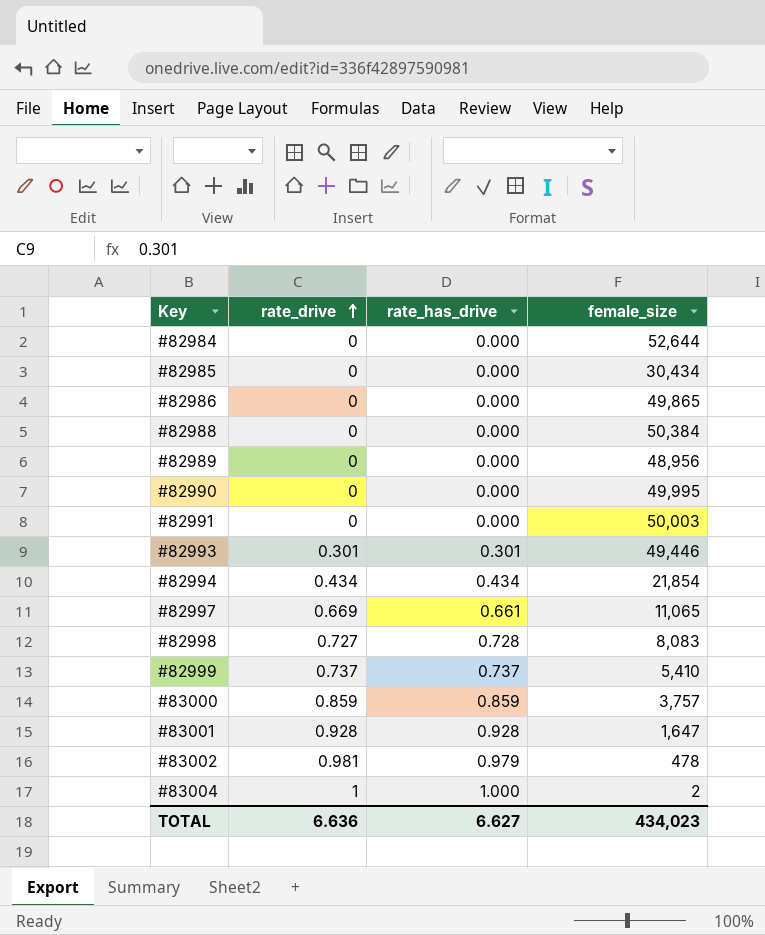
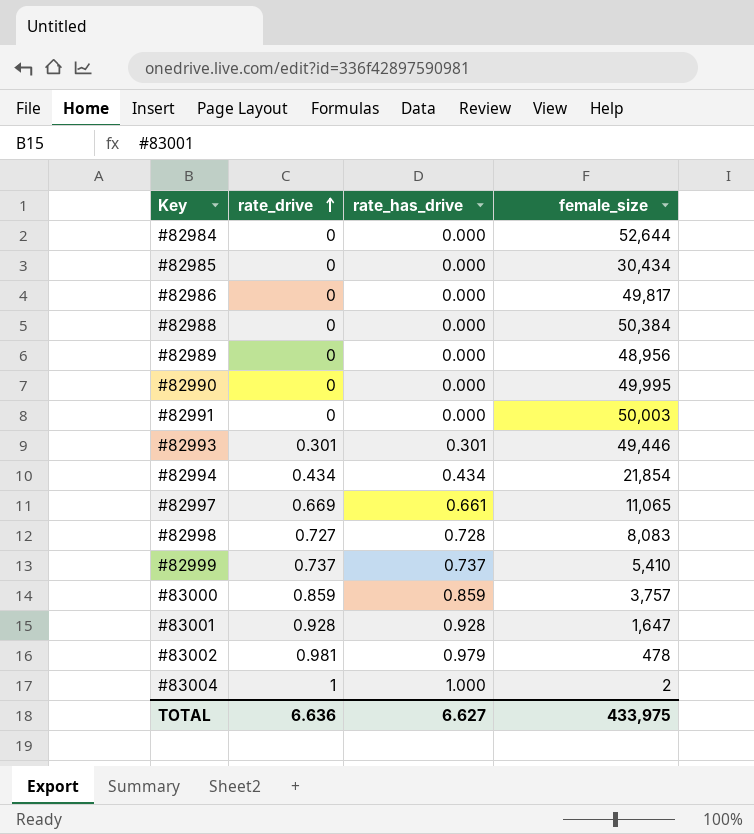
#82986 | female_size: 49,865 -> 49,817
TOTAL | female_size: 434,023 -> 433,975

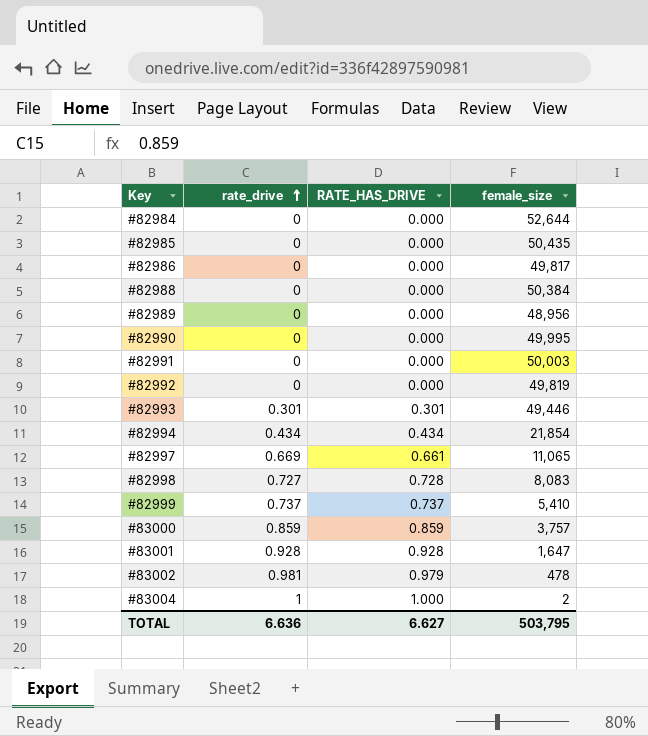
column name: rate_has_drive -> RATE_HAS_DRIVE
#82985 | female_size: 30,434 -> 50,435
row #82992: none -> 0 | 0.000 | 49,819
TOTAL | female_size: 433,975 -> 503,795

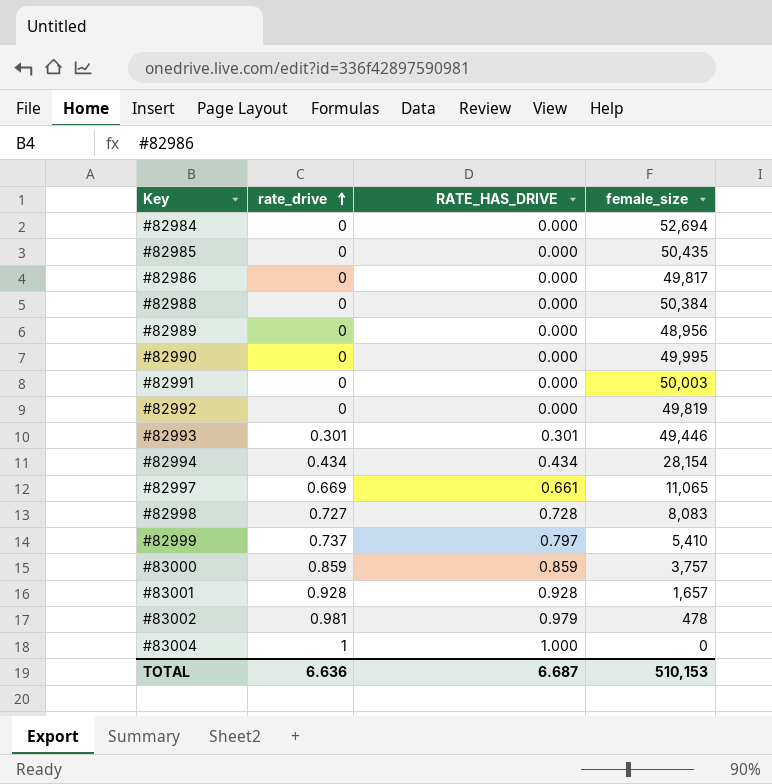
#82984 | female_size: 52,644 -> 52,694
#82994 | female_size: 21,854 -> 28,154
#82999 | RATE_HAS_DRIVE: 0.737 -> 0.797
#83001 | female_size: 1,647 -> 1,657
#83004 | female_size: 2 -> 0
TOTAL | RATE_HAS_DRIVE: 6.627 -> 6.687
TOTAL | female_size: 503,795 -> 510,153

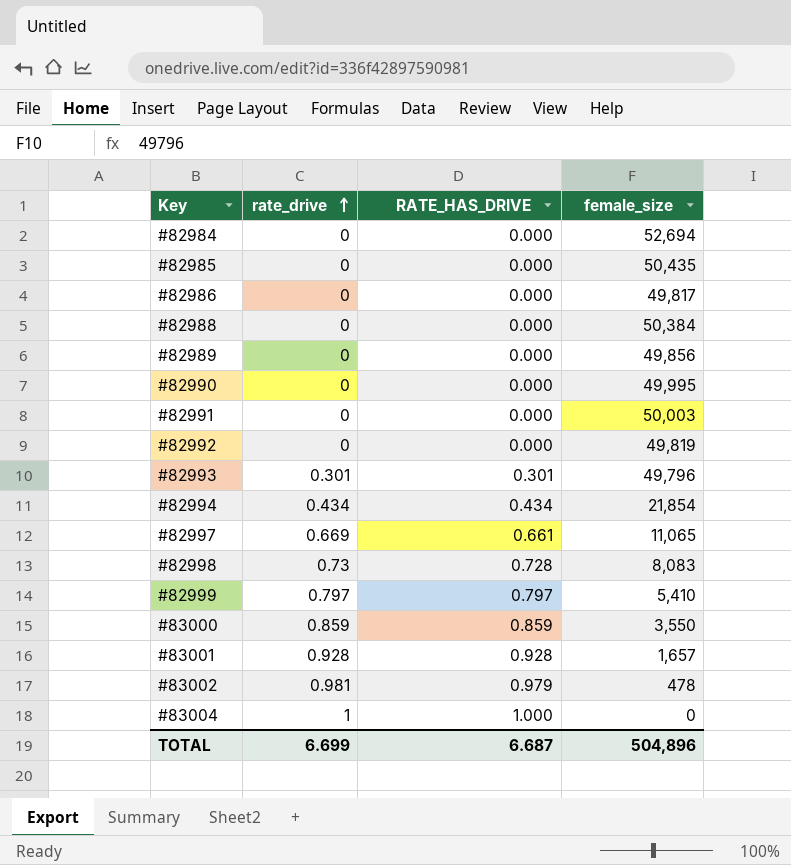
#82989 | female_size: 48,956 -> 49,856
#82993 | female_size: 49,446 -> 49,796
#82994 | female_size: 28,154 -> 21,854
#82998 | rate_drive: 0.727 -> 0.73
#82999 | rate_drive: 0.737 -> 0.797
#83000 | female_size: 3,757 -> 3,550
TOTAL | rate_drive: 6.636 -> 6.699
TOTAL | female_size: 510,153 -> 504,896

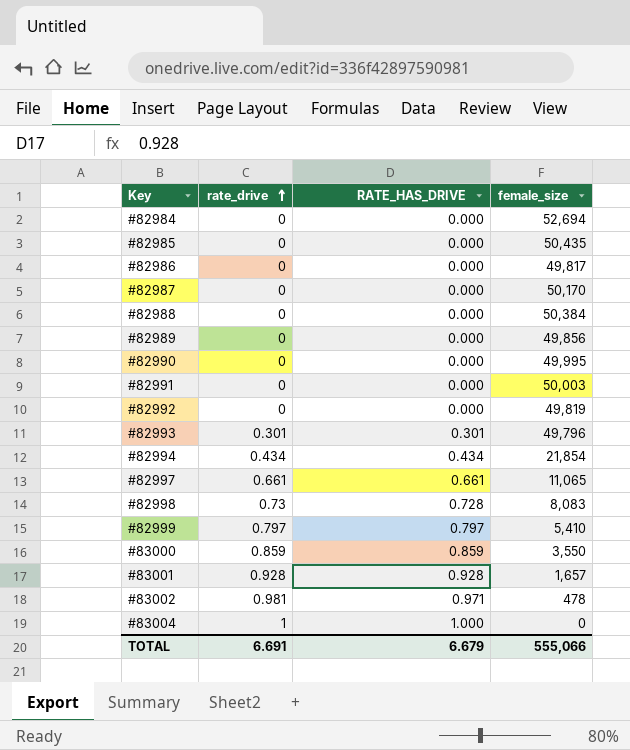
row #82987: none -> 0 | 0.000 | 50,170
#82997 | rate_drive: 0.669 -> 0.661
#83002 | RATE_HAS_DRIVE: 0.979 -> 0.971
TOTAL | rate_drive: 6.699 -> 6.691
TOTAL | RATE_HAS_DRIVE: 6.687 -> 6.679
TOTAL | female_size: 504,896 -> 555,066

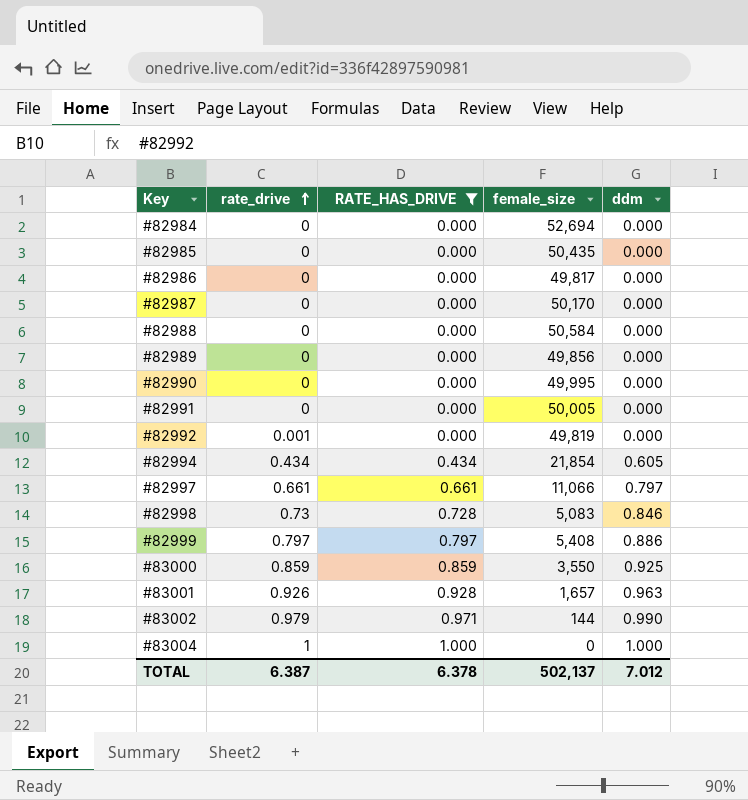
filter: none -> RATE_HAS_DRIVE != 0.301
column ddm | position: none -> 5
#82988 | female_size: 50,384 -> 50,584
#82991 | female_size: 50,003 -> 50,005
#82992 | rate_drive: 0 -> 0.001
#82997 | female_size: 11,065 -> 11,066
#82998 | female_size: 8,083 -> 5,083
#82999 | female_size: 5,410 -> 5,408
#83001 | rate_drive: 0.928 -> 0.926
#83002 | rate_drive: 0.981 -> 0.979
#83002 | female_size: 478 -> 144
TOTAL | rate_drive: 6.691 -> 6.387
TOTAL | RATE_HAS_DRIVE: 6.679 -> 6.378
TOTAL | female_size: 555,066 -> 502,137

